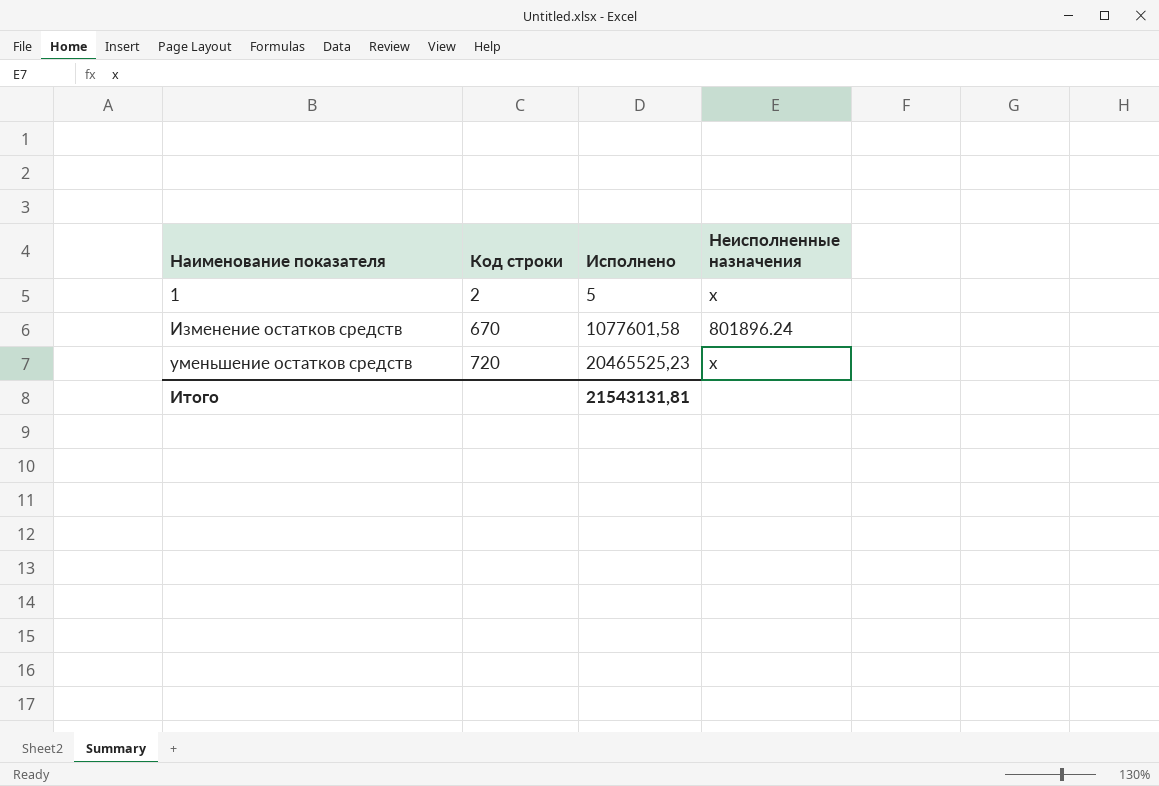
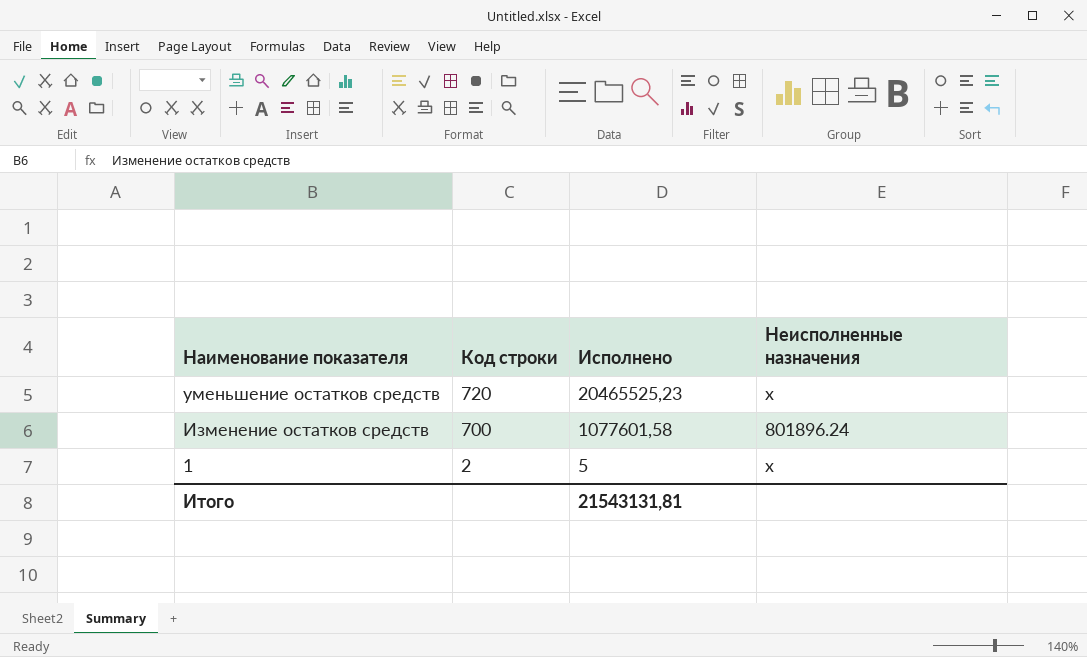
row order: Наименование показателя ascending -> Наименование показателя descending
Изменение остатков средств | Код строки: 670 -> 700

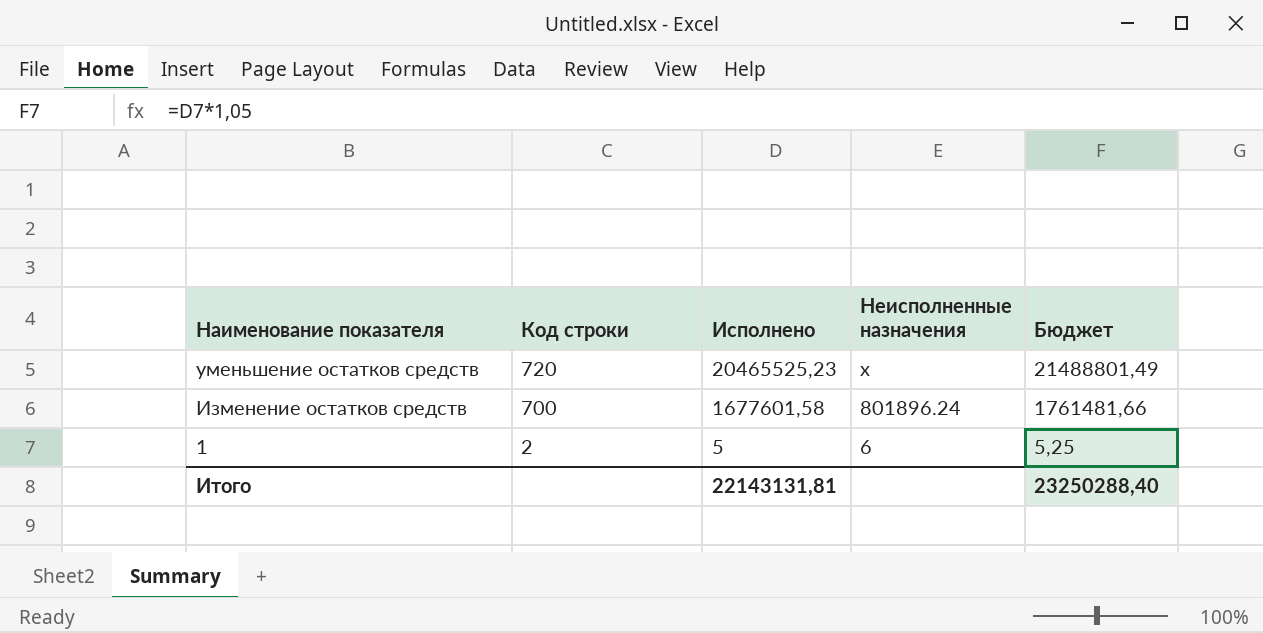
column Бюджет | formula: none -> [Исполнено] * 1,05
Изменение остатков средств | Исполнено: 1077601,58 -> 1677601,58
1 | Неисполненные назначения: x -> 6
Итого | Исполнено: 21543131,81 -> 22143131,81

